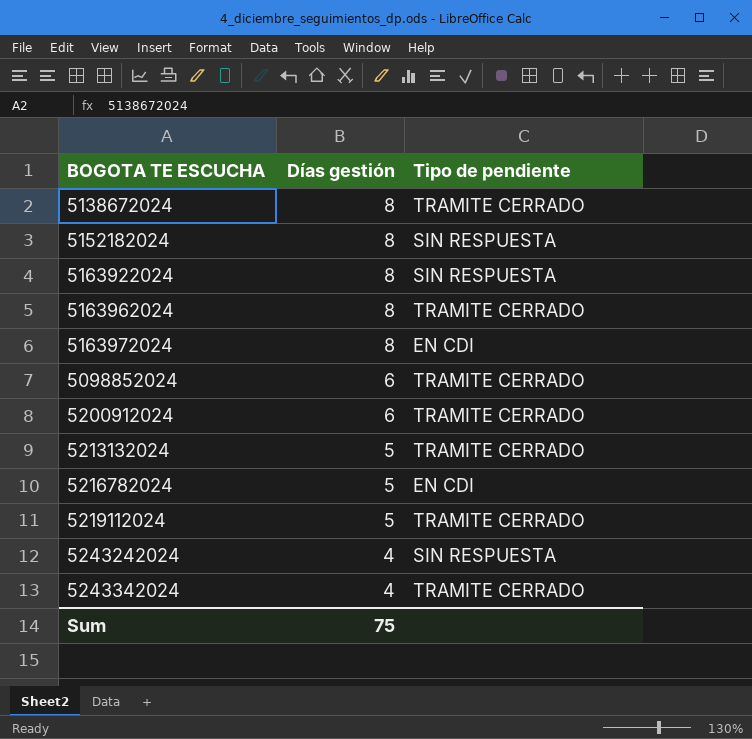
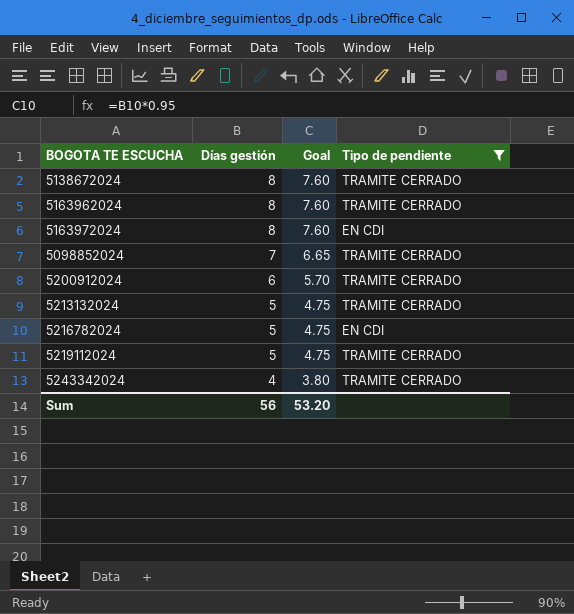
filter: none -> Tipo de pendiente != SIN RESPUESTA
column Goal | formula: none -> [Días gestión] * 0.95
5098852024 | Días gestión: 6 -> 7
Sum | Días gestión: 75 -> 56

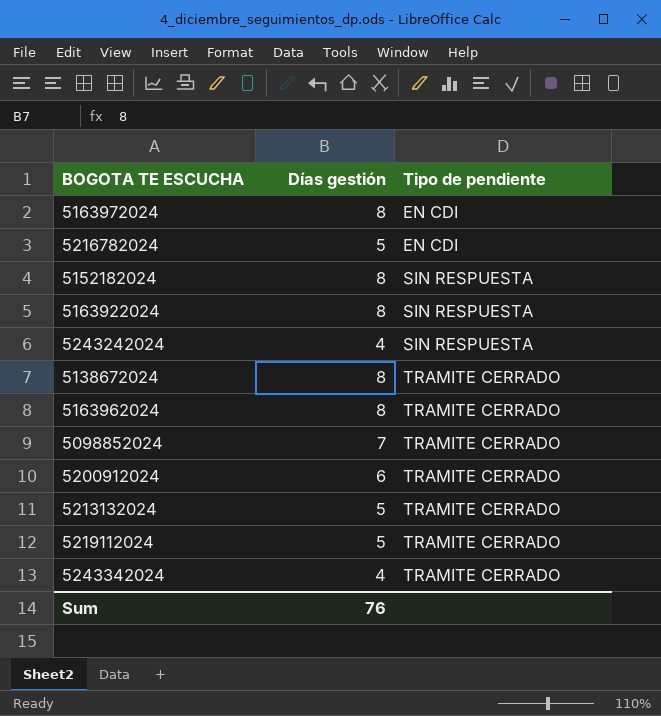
filter: Tipo de pendiente != SIN RESPUESTA -> none
row order: Días gestión descending -> Tipo de pendiente ascending
column Goal | formula: [Días gestión] * 0.95 -> none
Sum | Días gestión: 56 -> 76

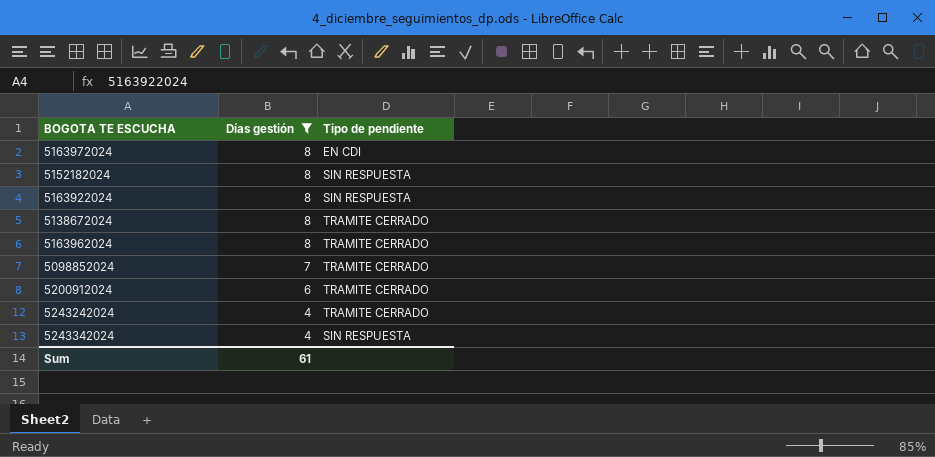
filter: none -> Días gestión != 5
row order: Tipo de pendiente ascending -> Días gestión descending
5243242024 | Tipo de pendiente: SIN RESPUESTA -> TRAMITE CERRADO
5243342024 | Tipo de pendiente: TRAMITE CERRADO -> SIN RESPUESTA
Sum | Días gestión: 76 -> 61

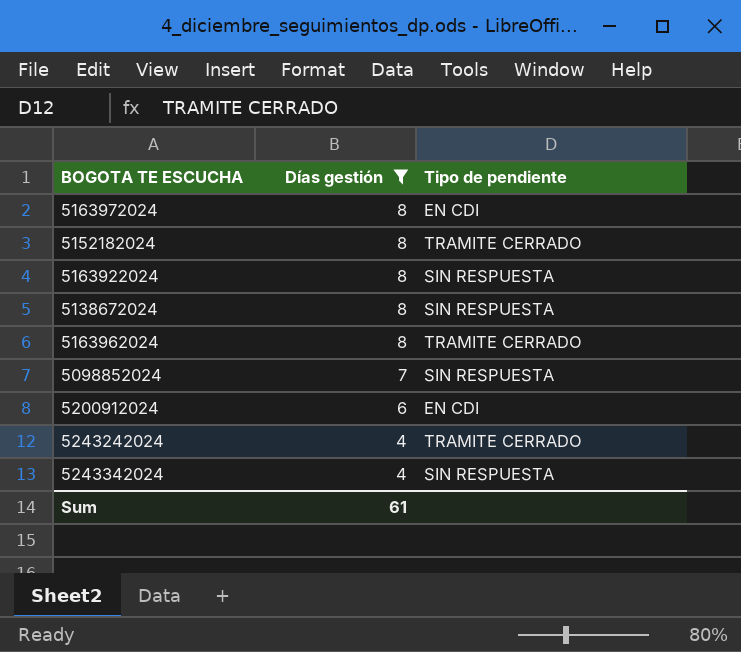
5152182024 | Tipo de pendiente: SIN RESPUESTA -> TRAMITE CERRADO
5138672024 | Tipo de pendiente: TRAMITE CERRADO -> SIN RESPUESTA
5098852024 | Tipo de pendiente: TRAMITE CERRADO -> SIN RESPUESTA
5200912024 | Tipo de pendiente: TRAMITE CERRADO -> EN CDI

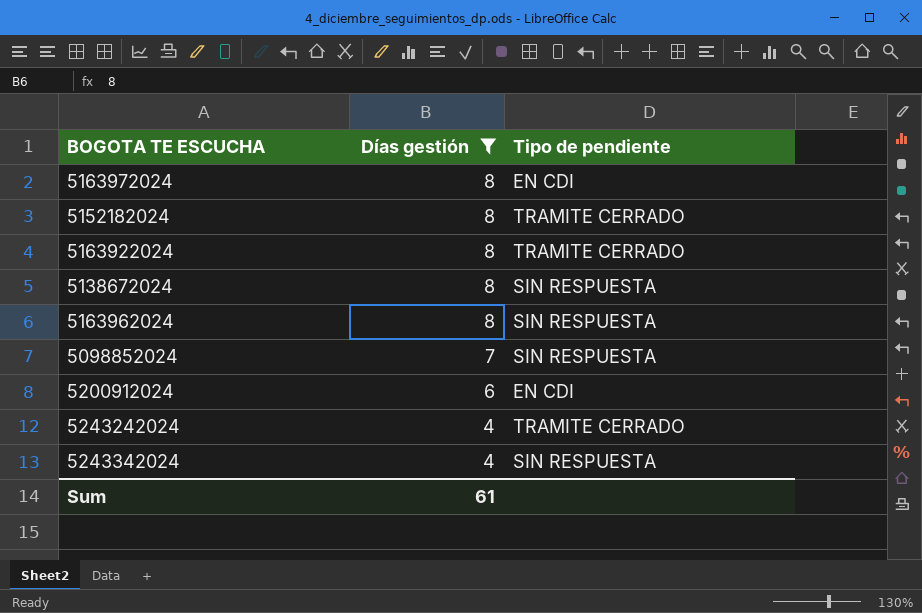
5163922024 | Tipo de pendiente: SIN RESPUESTA -> TRAMITE CERRADO
5163962024 | Tipo de pendiente: TRAMITE CERRADO -> SIN RESPUESTA

